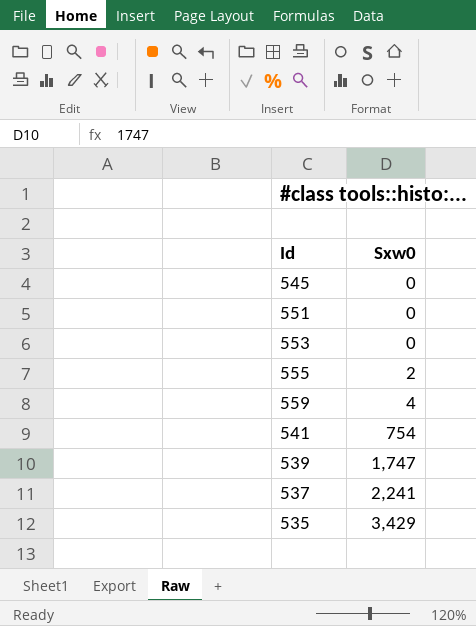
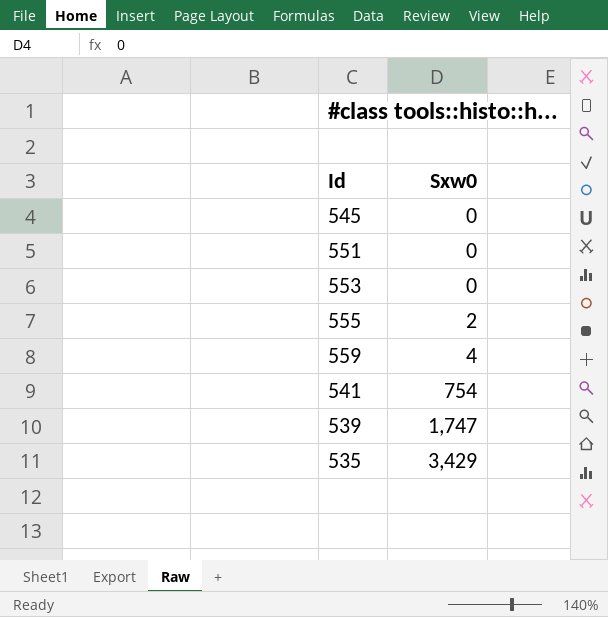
row 537: 2,241 -> none

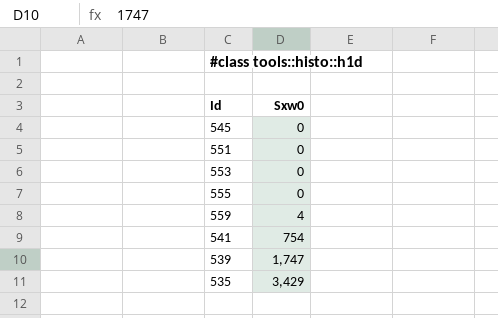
555 | Sxw0: 2 -> 0

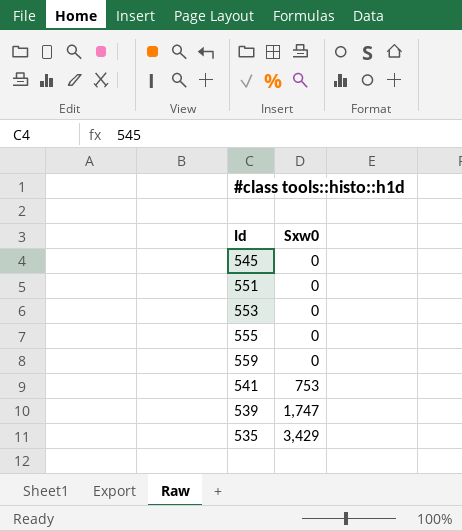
559 | Sxw0: 4 -> 0
541 | Sxw0: 754 -> 753

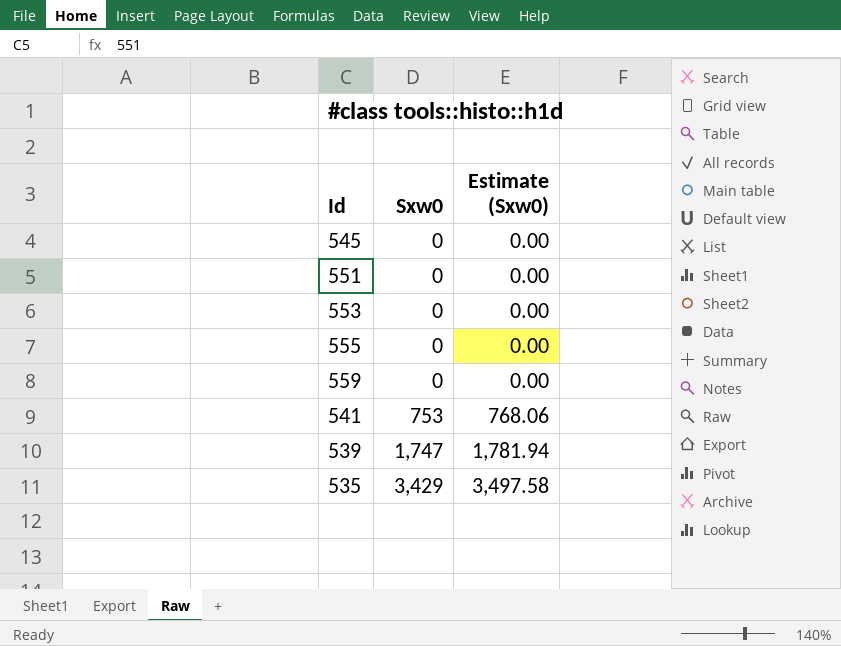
column Estimate (Sxw0) | formula: none -> [Sxw0] * 1.02

